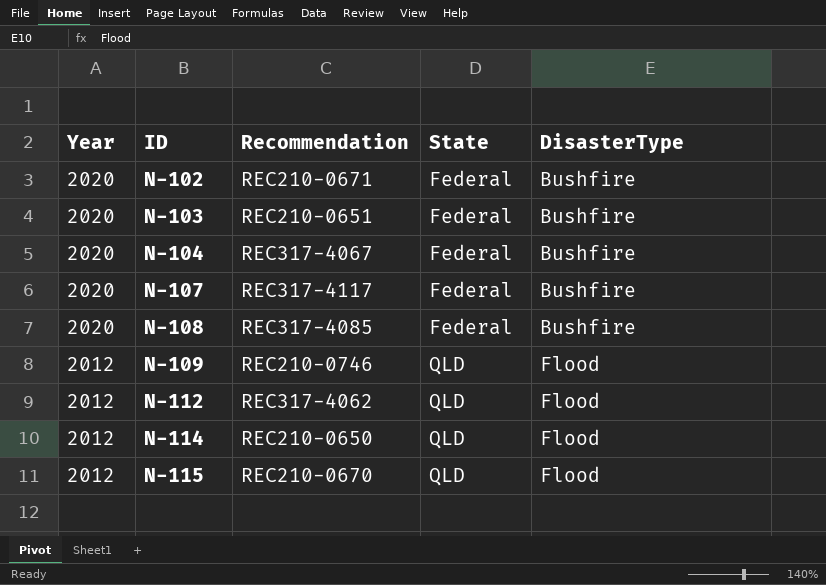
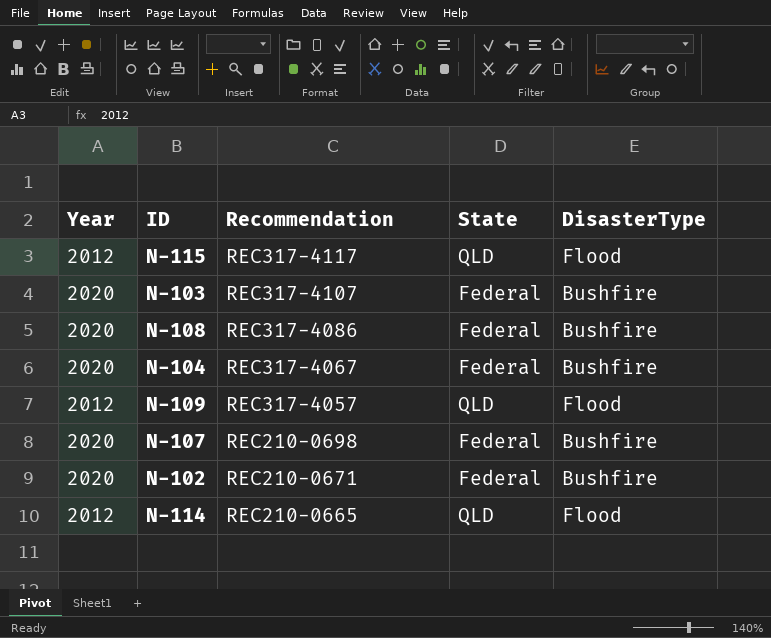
row order: Year descending -> Recommendation descending
row N-112: 2012 | REC317-4062 | QLD | Flood -> none
N-115 | Recommendation: REC210-0670 -> REC317-4117
N-103 | Recommendation: REC210-0651 -> REC317-4107
N-108 | Recommendation: REC317-4085 -> REC317-4086
N-109 | Recommendation: REC210-0746 -> REC317-4057
N-107 | Recommendation: REC317-4117 -> REC210-0698
N-114 | Recommendation: REC210-0650 -> REC210-0665

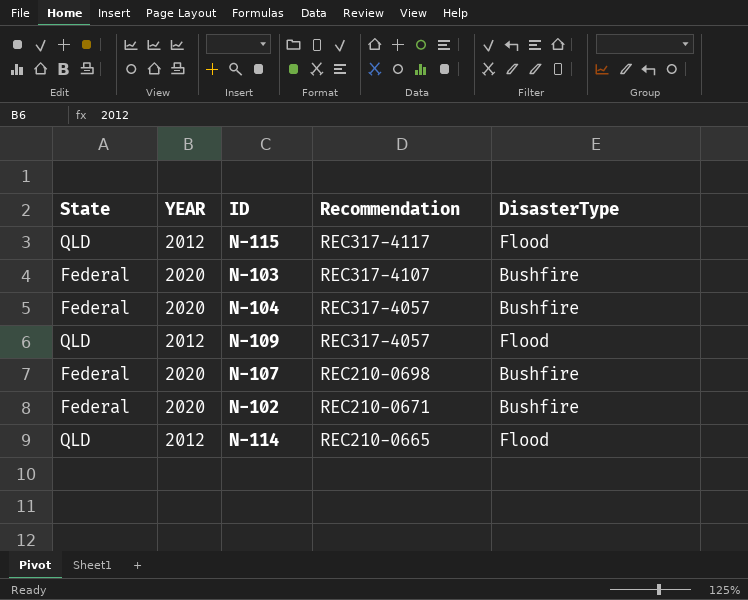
column State | position: 4 -> 1
column name: Year -> YEAR
row N-108: 2020 | REC317-4086 | Federal | Bushfire -> none
N-104 | Recommendation: REC317-4067 -> REC317-4057

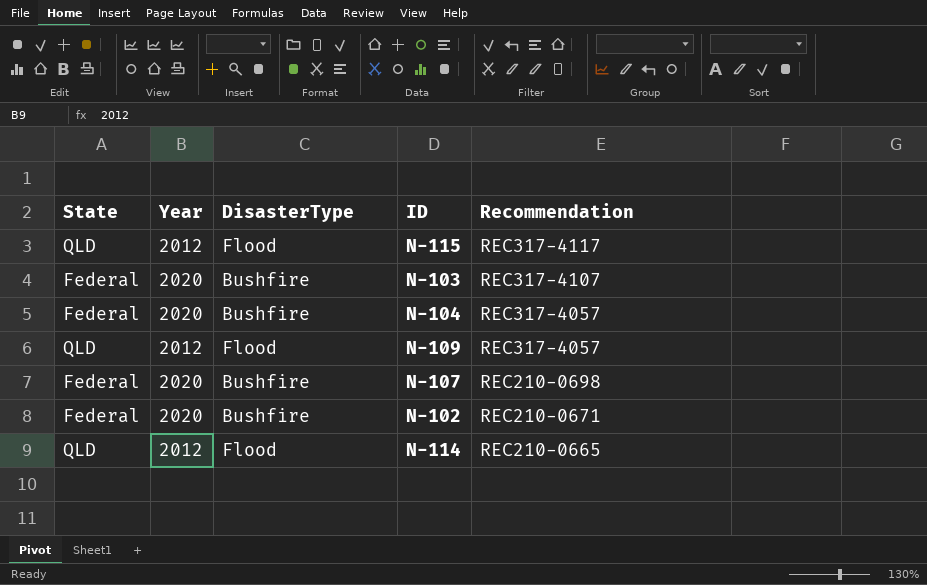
column name: YEAR -> Year
column DisasterType | position: 5 -> 3

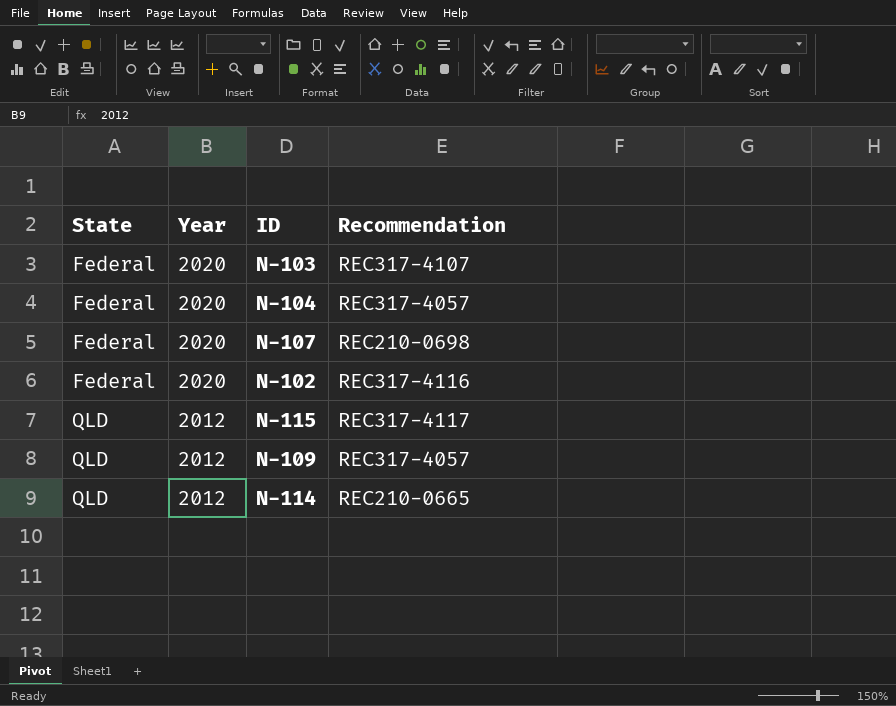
row order: Recommendation descending -> State ascending
column DisasterType | position: 3 -> none
N-102 | Recommendation: REC210-0671 -> REC317-4116

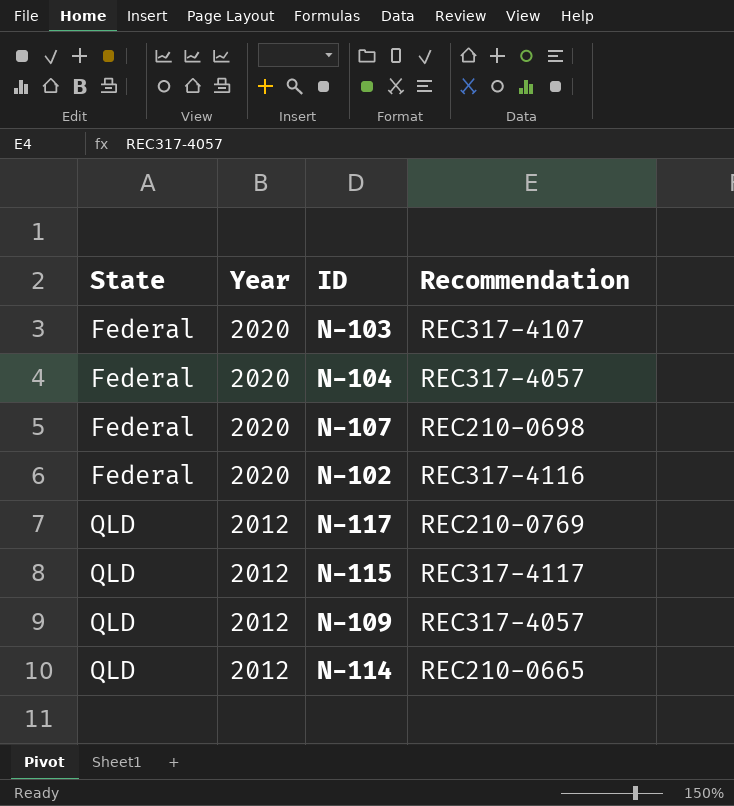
row N-117: none -> QLD | 2012 | REC210-0769

